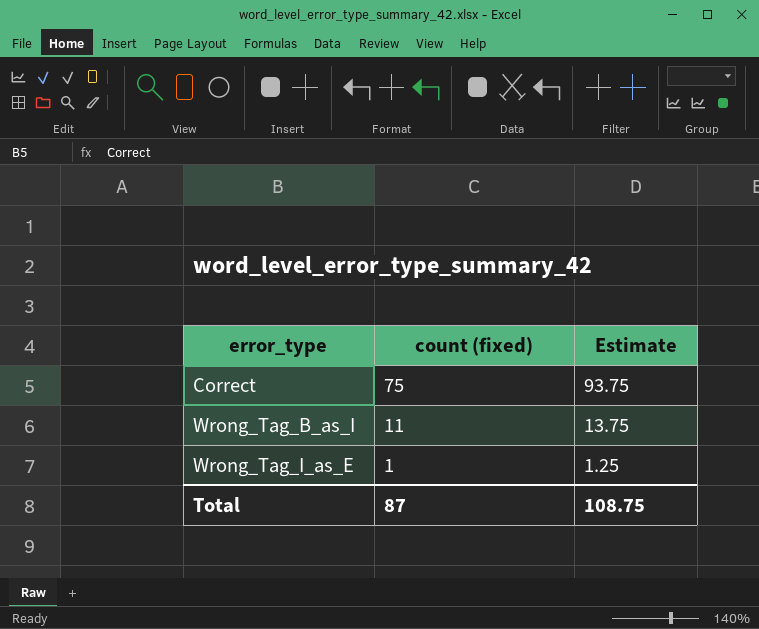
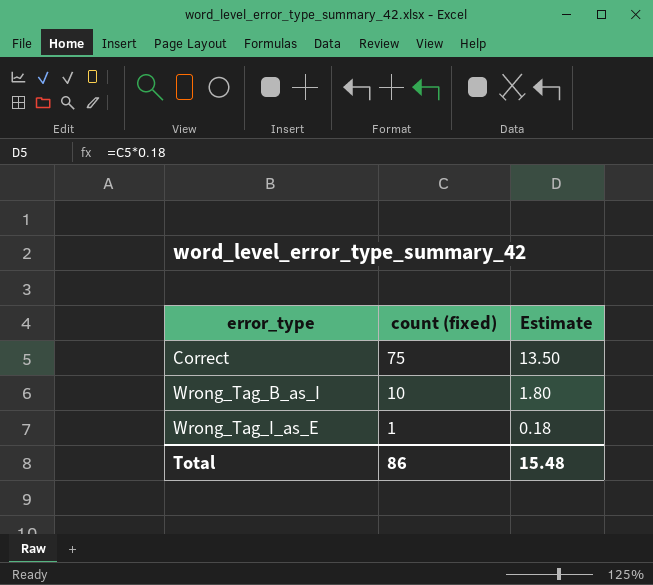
column Estimate | formula: [count (fixed)] * 1.25 -> [count (fixed)] * 0.18
Wrong_Tag_B_as_I | count (fixed): 11 -> 10
Total | count (fixed): 87 -> 86
Total | Estimate: 108.75 -> 15.48

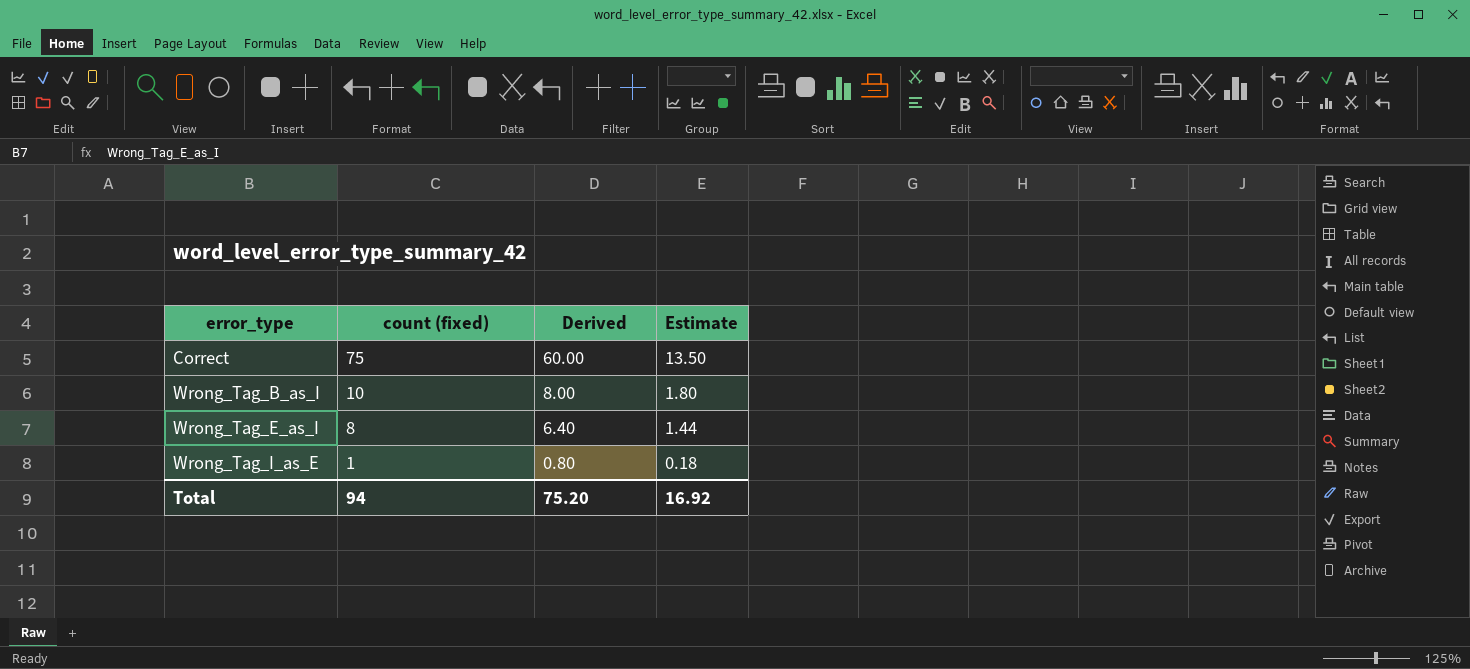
column Derived | formula: none -> [count (fixed)] * 0.8
row Wrong_Tag_E_as_I: none -> 8 | 6.40 | 1.44
Total | count (fixed): 86 -> 94
Total | Estimate: 15.48 -> 16.92

